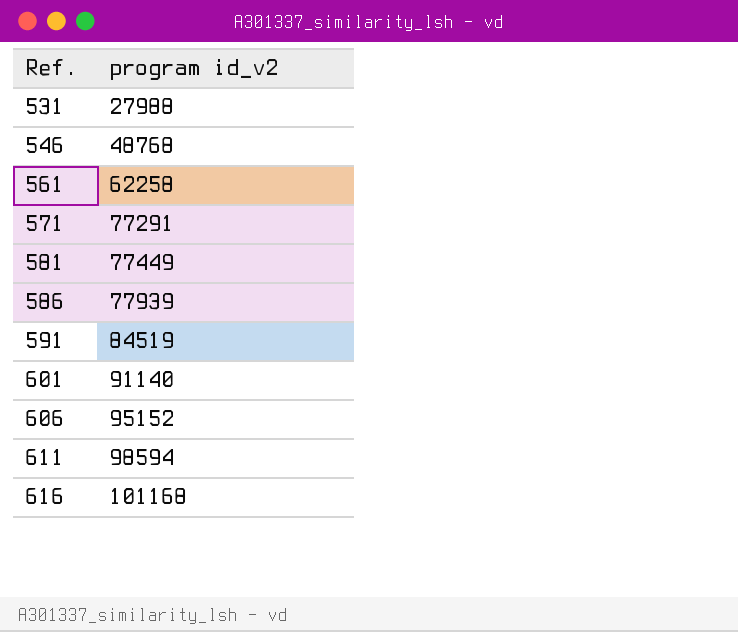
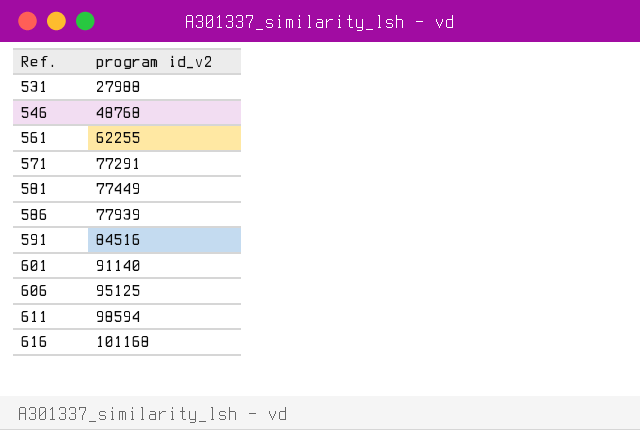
561 | program id_v2: 62258 -> 62255
591 | program id_v2: 84519 -> 84516
606 | program id_v2: 95152 -> 95125

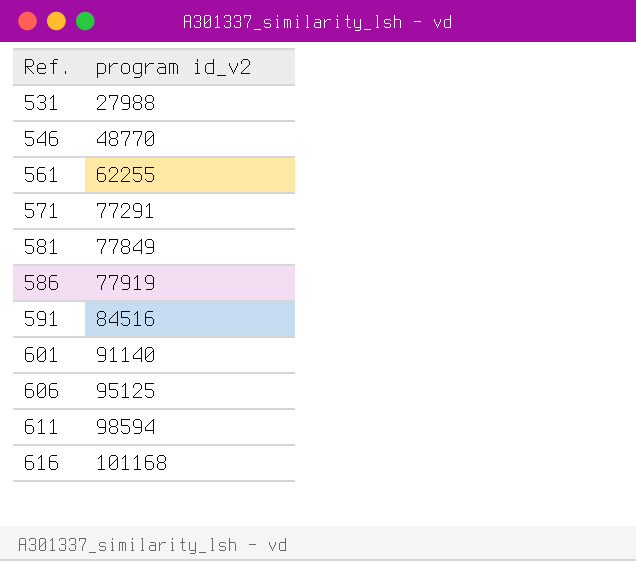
546 | program id_v2: 48768 -> 48770
581 | program id_v2: 77449 -> 77849
586 | program id_v2: 77939 -> 77919

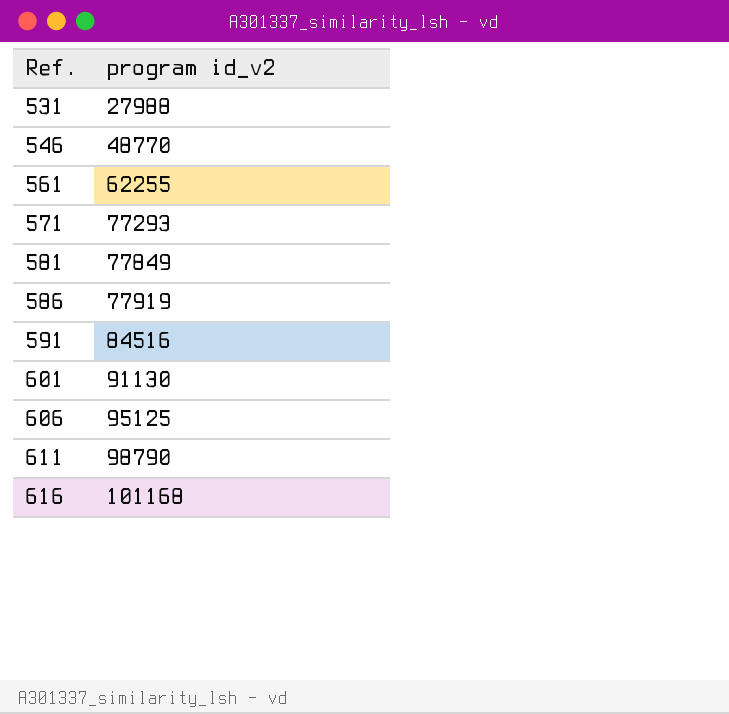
571 | program id_v2: 77291 -> 77293
601 | program id_v2: 91140 -> 91130
611 | program id_v2: 98594 -> 98790

